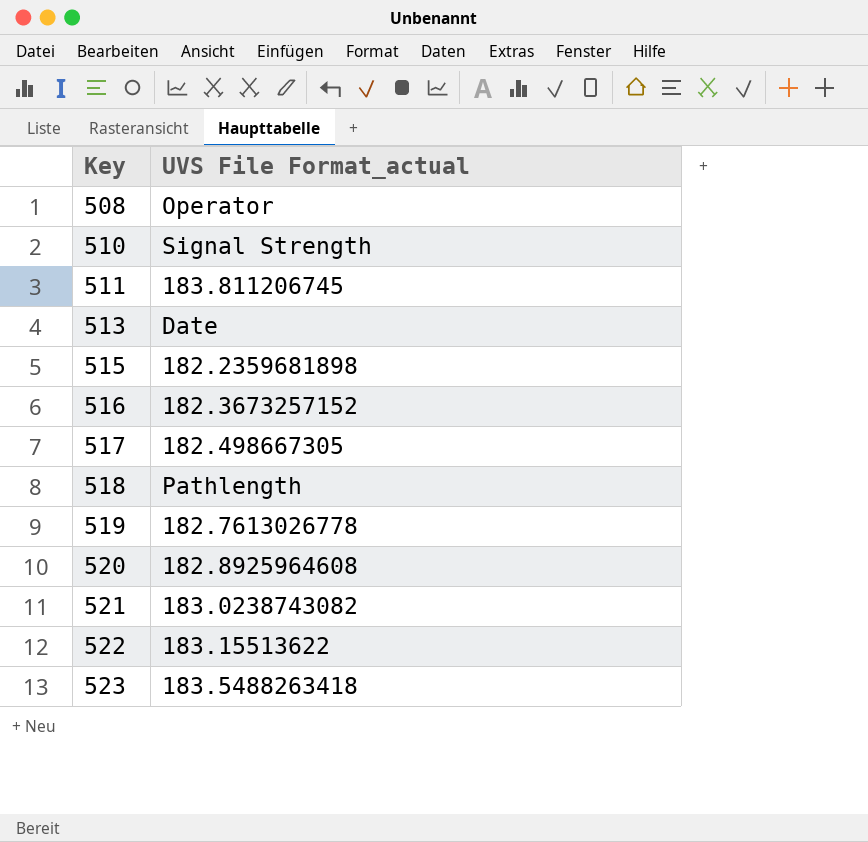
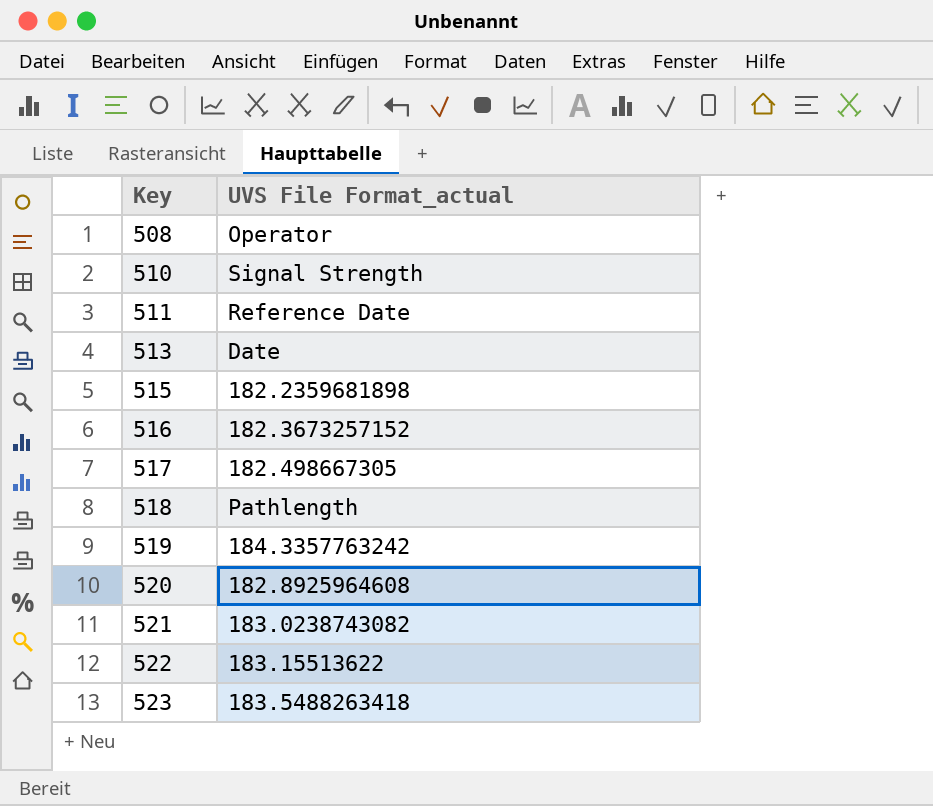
511 | UVS File Format_actual: 183.811206745 -> Reference Date
519 | UVS File Format_actual: 182.7613026778 -> 184.3357763242

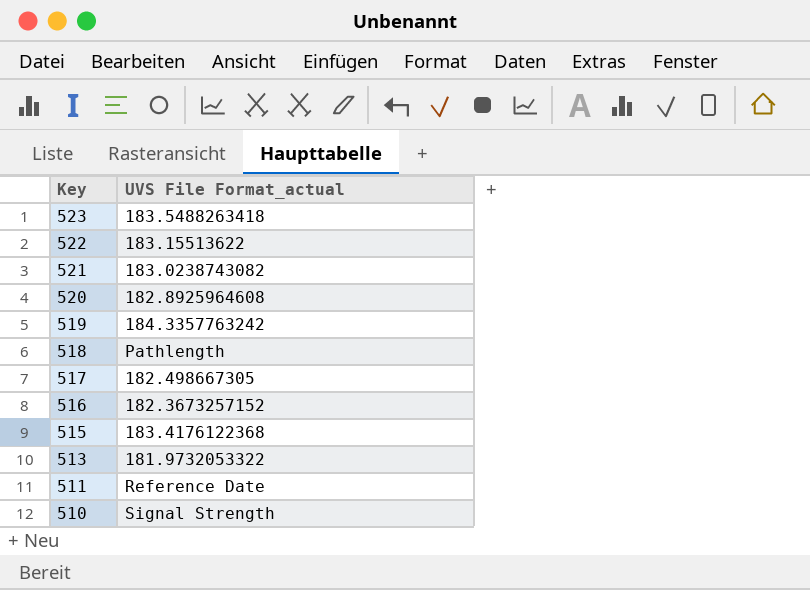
row order: Key ascending -> Key descending
row 508: Operator -> none
515 | UVS File Format_actual: 182.2359681898 -> 183.4176122368
513 | UVS File Format_actual: Date -> 181.9732053322

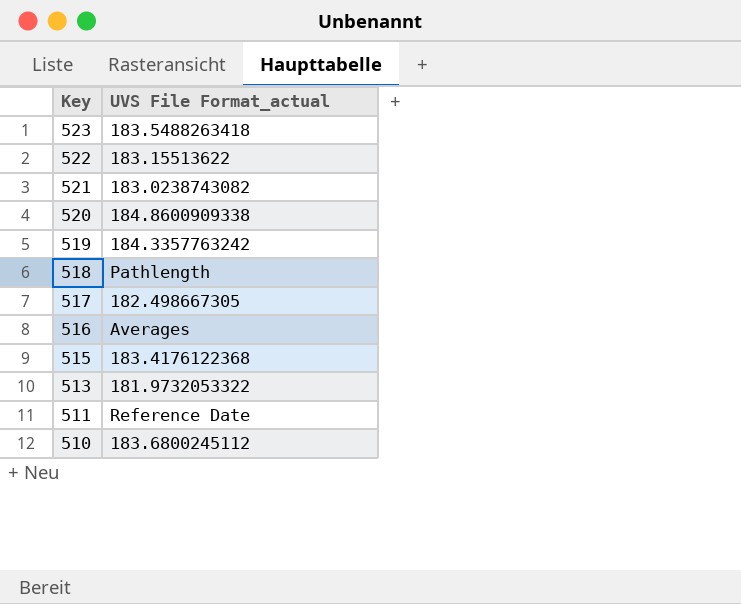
520 | UVS File Format_actual: 182.8925964608 -> 184.8600909338
516 | UVS File Format_actual: 182.3673257152 -> Averages
510 | UVS File Format_actual: Signal Strength -> 183.6800245112

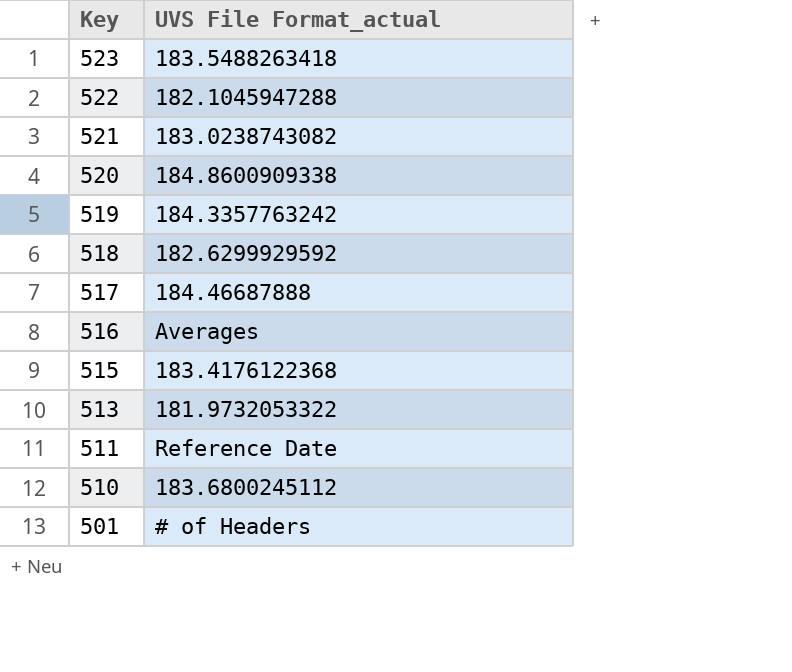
522 | UVS File Format_actual: 183.15513622 -> 182.1045947288
518 | UVS File Format_actual: Pathlength -> 182.6299929592
517 | UVS File Format_actual: 182.498667305 -> 184.46687888
row 501: none -> # of Headers

